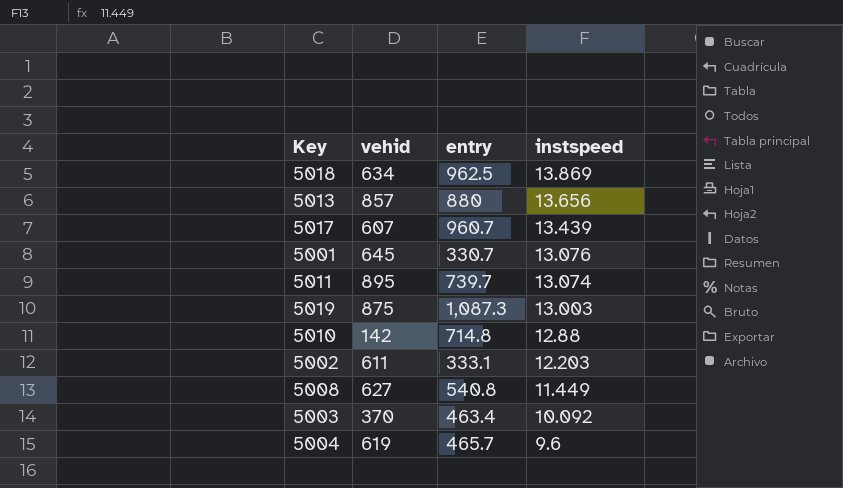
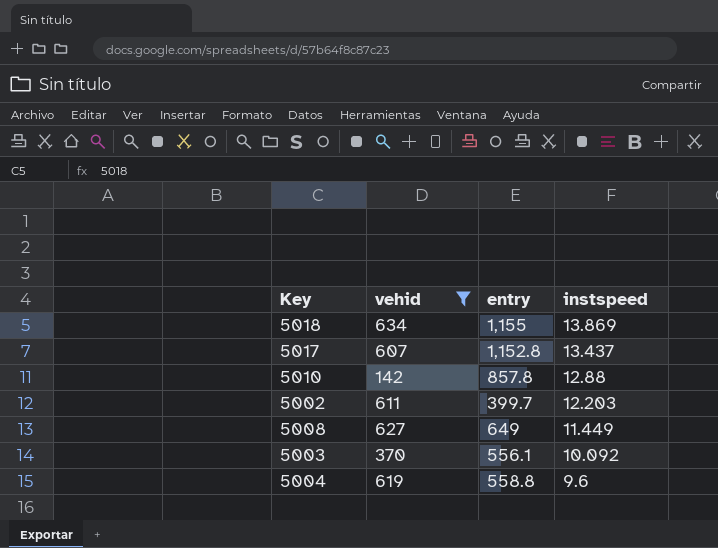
filter: none -> vehid <= 634
5018 | entry: 962.5 -> 1,155
5017 | entry: 960.7 -> 1,152.8
5017 | instspeed: 13.439 -> 13.437
5010 | entry: 714.8 -> 857.8
5002 | entry: 333.1 -> 399.7
5008 | entry: 540.8 -> 649
5003 | entry: 463.4 -> 556.1
5004 | entry: 465.7 -> 558.8

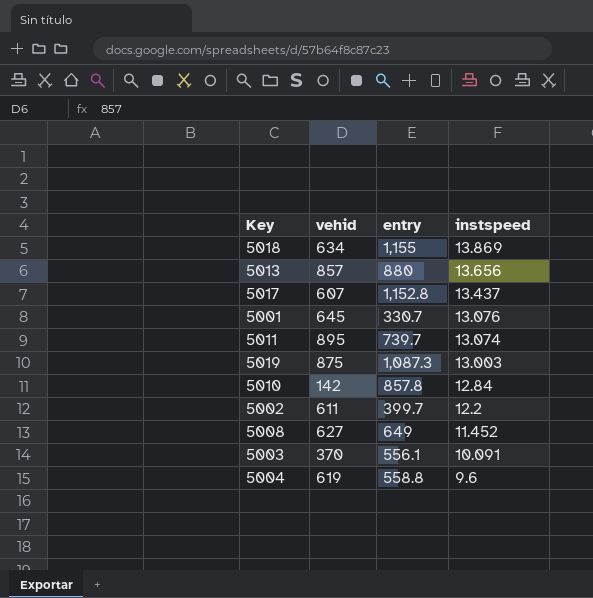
filter: vehid <= 634 -> none
5010 | instspeed: 12.88 -> 12.84
5002 | instspeed: 12.203 -> 12.2
5008 | instspeed: 11.449 -> 11.452
5003 | instspeed: 10.092 -> 10.091

